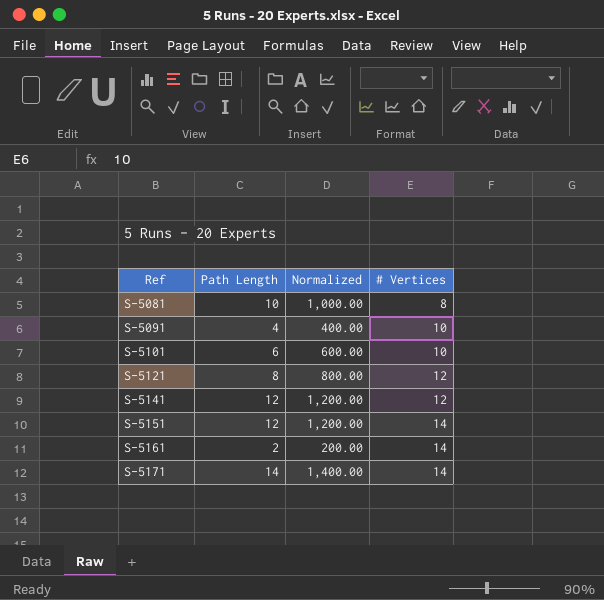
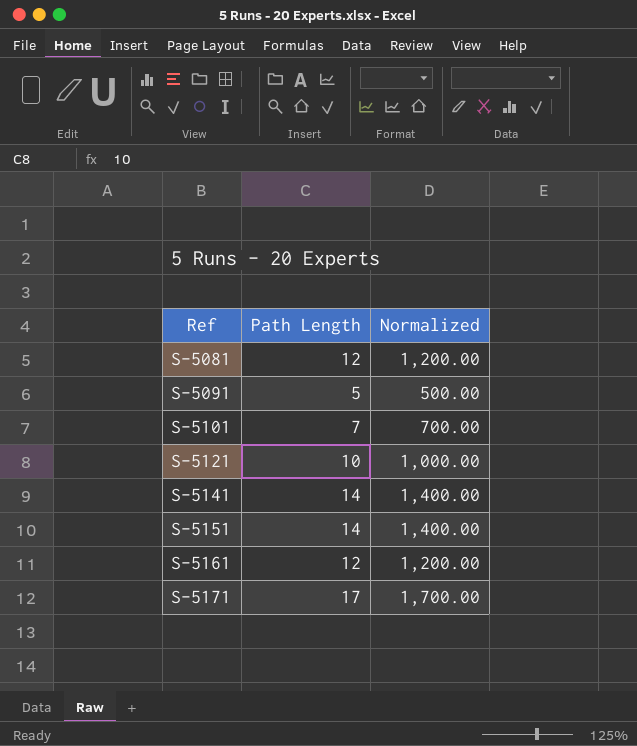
column # Vertices | position: 4 -> none
S-5081 | Path Length: 10 -> 12
S-5081 | Normalized: 1,000.00 -> 1,200.00
S-5091 | Path Length: 4 -> 5
S-5091 | Normalized: 400.00 -> 500.00
S-5101 | Path Length: 6 -> 7
S-5101 | Normalized: 600.00 -> 700.00
S-5121 | Path Length: 8 -> 10
S-5121 | Normalized: 800.00 -> 1,000.00
S-5141 | Path Length: 12 -> 14
S-5141 | Normalized: 1,200.00 -> 1,400.00
S-5151 | Path Length: 12 -> 14
S-5151 | Normalized: 1,200.00 -> 1,400.00
S-5161 | Path Length: 2 -> 12
S-5161 | Normalized: 200.00 -> 1,200.00
S-5171 | Path Length: 14 -> 17
S-5171 | Normalized: 1,400.00 -> 1,700.00

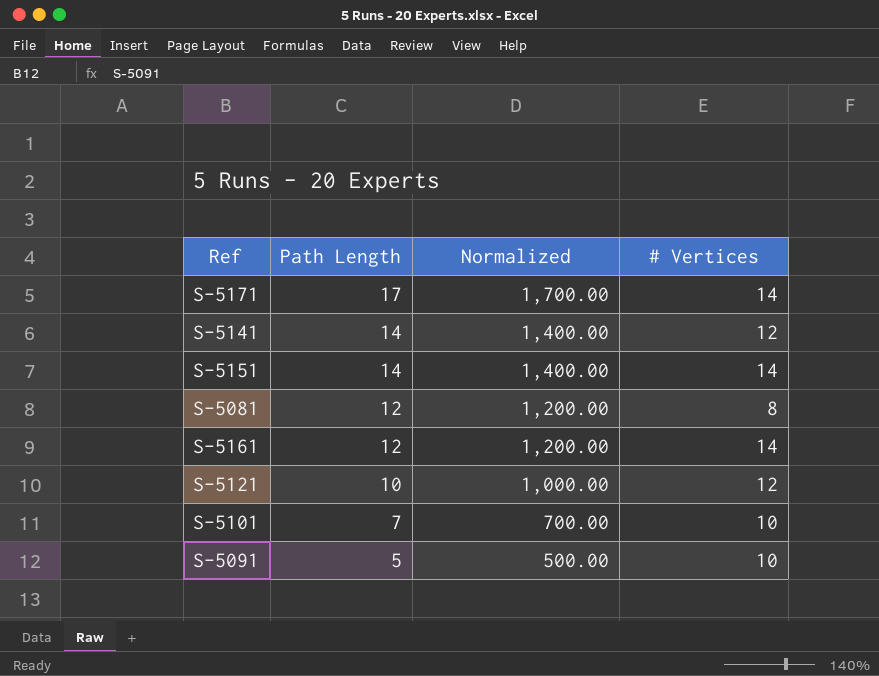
row order: Ref ascending -> Path Length descending
column # Vertices | position: none -> 4

